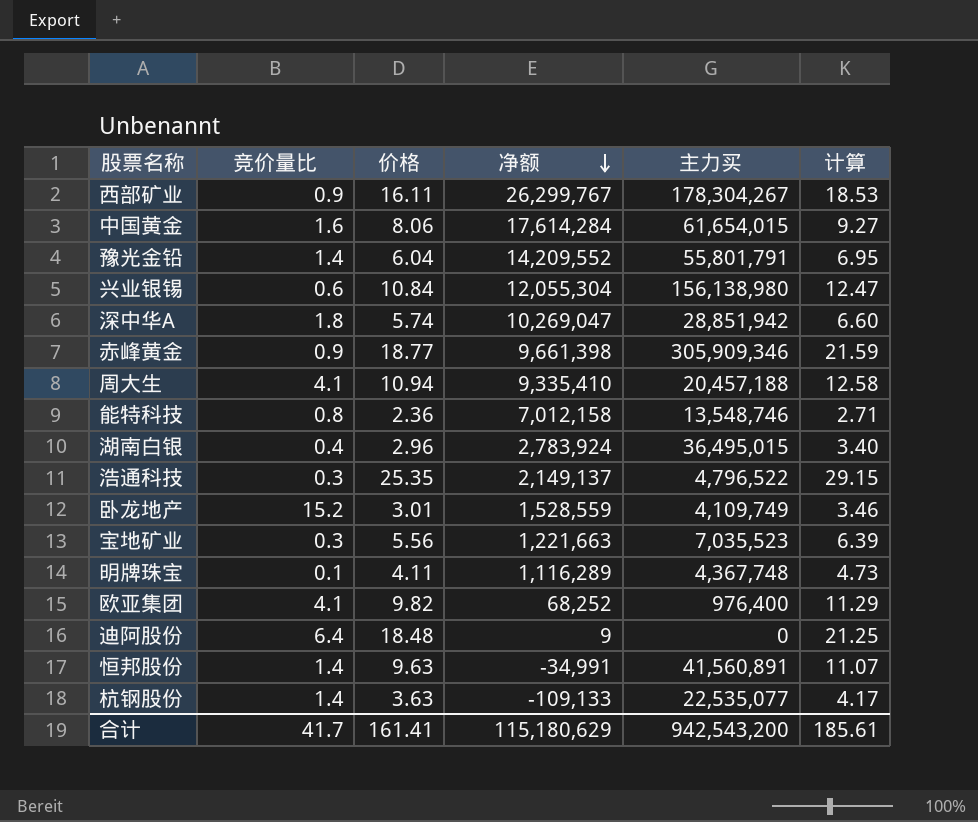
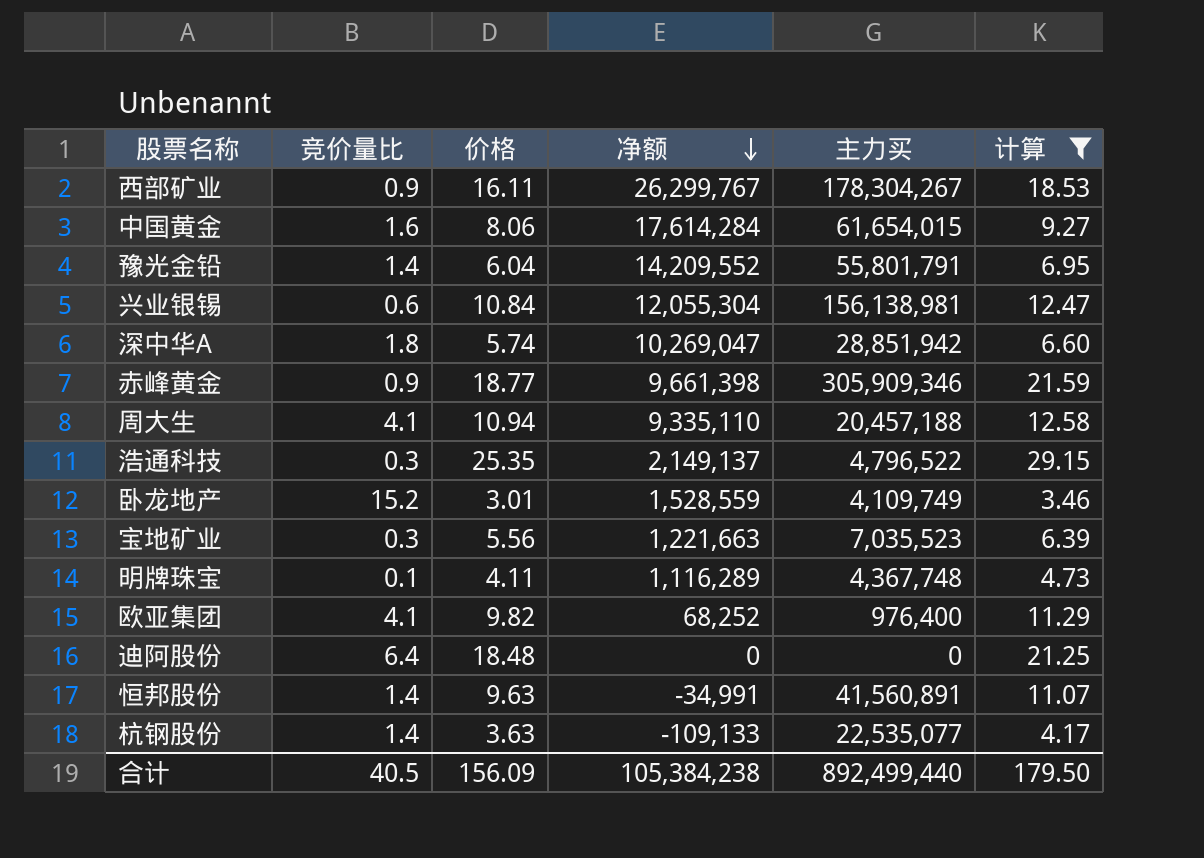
filter: none -> 计算 >= 3.46
兴业银锡 | 主力买: 156,138,980 -> 156,138,981
周大生 | 净额: 9,335,410 -> 9,335,110
迪阿股份 | 净额: 9 -> 0
合计 | 竞价量比: 41.7 -> 40.5
合计 | 价格: 161.41 -> 156.09
合计 | 净额: 115,180,629 -> 105,384,238
合计 | 主力买: 942,543,200 -> 892,499,440
合计 | 计算: 185.61 -> 179.50

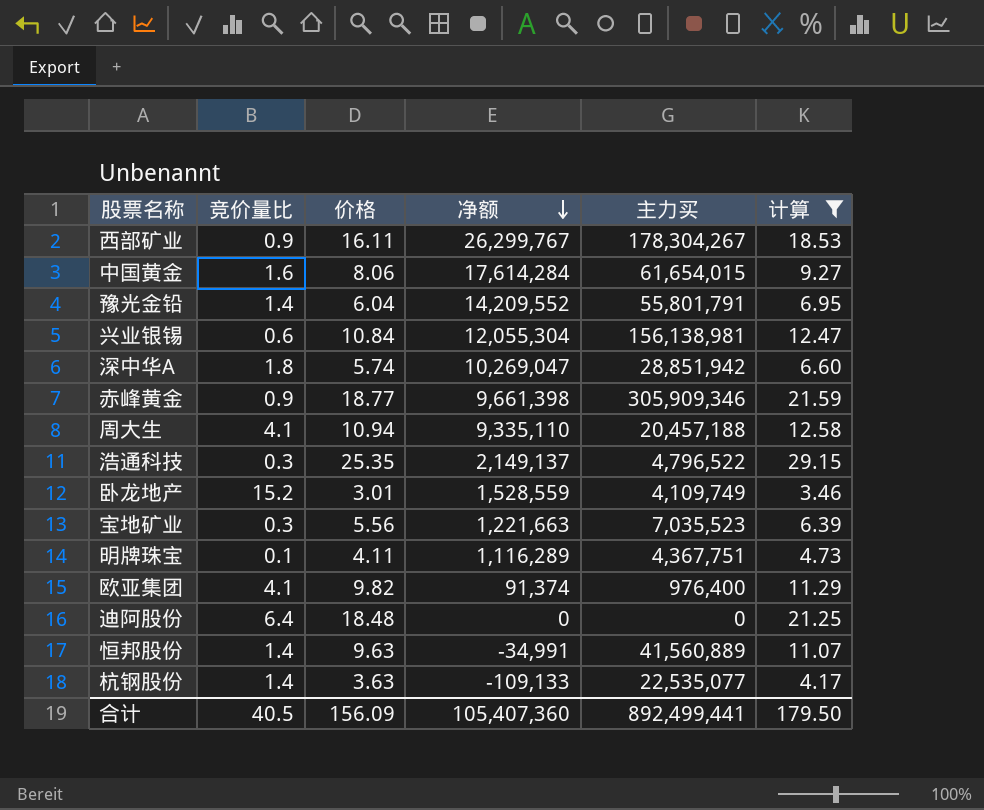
明牌珠宝 | 主力买: 4,367,748 -> 4,367,751
欧亚集团 | 净额: 68,252 -> 91,374
恒邦股份 | 主力买: 41,560,891 -> 41,560,889
合计 | 净额: 105,384,238 -> 105,407,360
合计 | 主力买: 892,499,440 -> 892,499,441

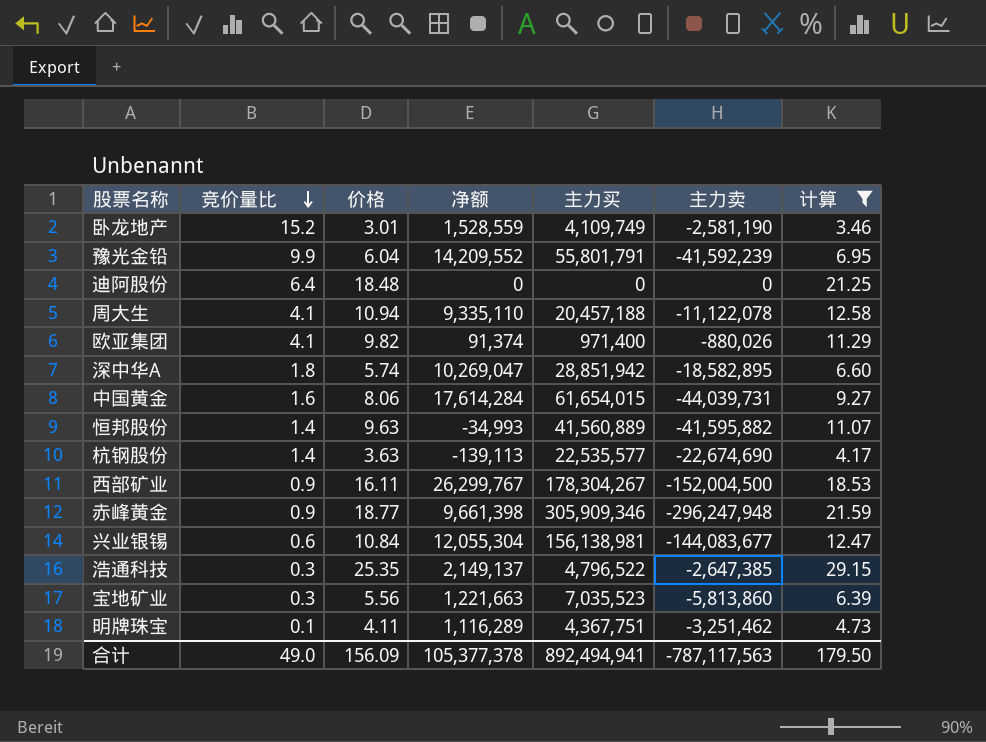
row order: 净额 descending -> 竞价量比 descending
column 主力卖 | formula: none -> [净额] - [主力买]
豫光金铅 | 竞价量比: 1.4 -> 9.9
欧亚集团 | 主力买: 976,400 -> 971,400
恒邦股份 | 净额: -34,991 -> -34,993
杭钢股份 | 净额: -109,133 -> -139,113
杭钢股份 | 主力买: 22,535,077 -> 22,535,577
合计 | 竞价量比: 40.5 -> 49.0
合计 | 净额: 105,407,360 -> 105,377,378
合计 | 主力买: 892,499,441 -> 892,494,941

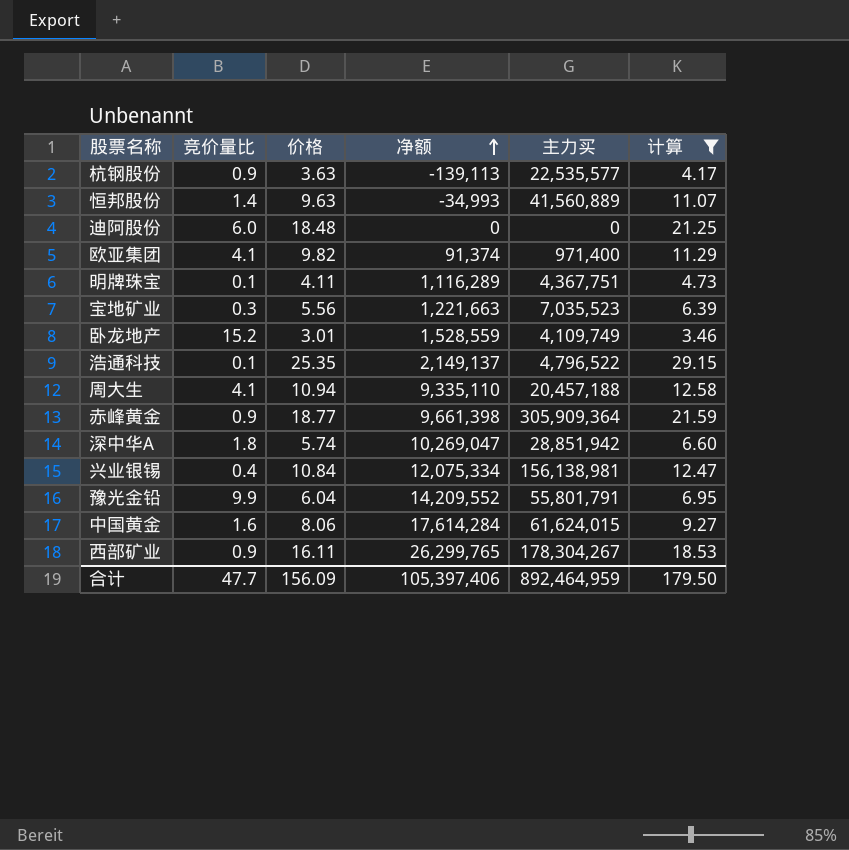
row order: 竞价量比 descending -> 净额 ascending
column 主力卖 | formula: [净额] - [主力买] -> none
杭钢股份 | 竞价量比: 1.4 -> 0.9
迪阿股份 | 竞价量比: 6.4 -> 6.0
浩通科技 | 竞价量比: 0.3 -> 0.1
赤峰黄金 | 主力买: 305,909,346 -> 305,909,364
兴业银锡 | 竞价量比: 0.6 -> 0.4
兴业银锡 | 净额: 12,055,304 -> 12,075,334
中国黄金 | 主力买: 61,654,015 -> 61,624,015
西部矿业 | 净额: 26,299,767 -> 26,299,765
合计 | 竞价量比: 49.0 -> 47.7
合计 | 净额: 105,377,378 -> 105,397,406
合计 | 主力买: 892,494,941 -> 892,464,959

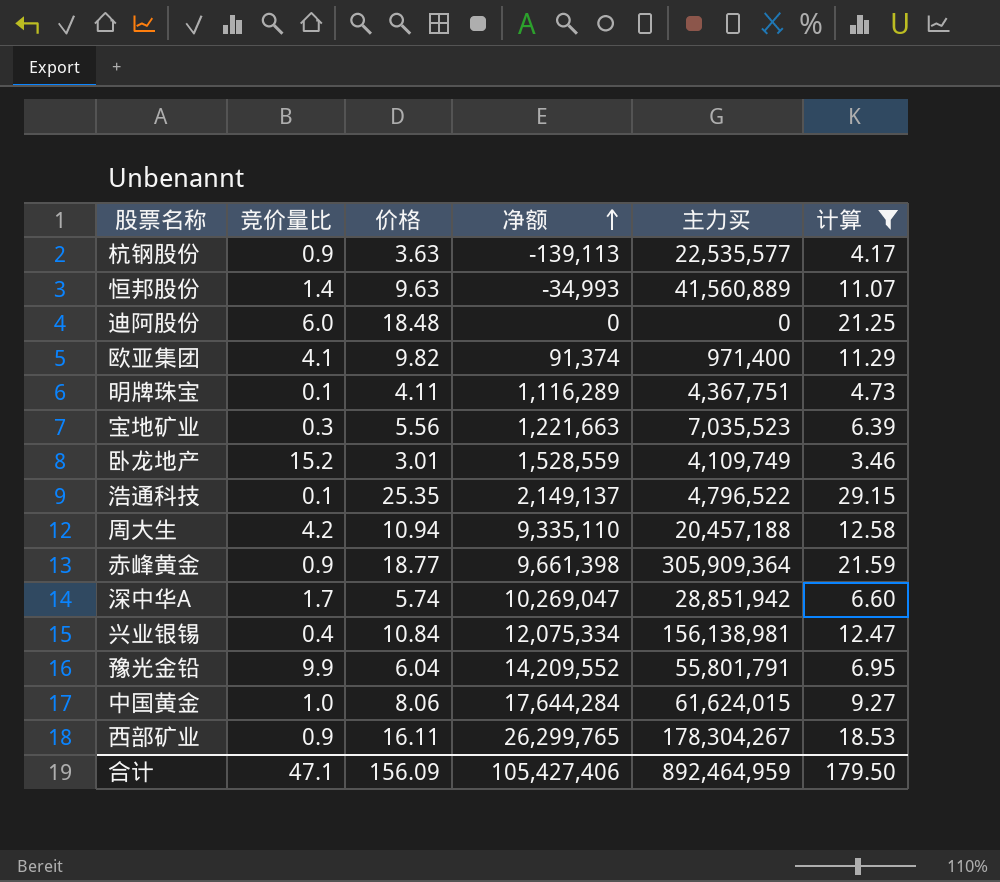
周大生 | 竞价量比: 4.1 -> 4.2
深中华A | 竞价量比: 1.8 -> 1.7
中国黄金 | 竞价量比: 1.6 -> 1.0
中国黄金 | 净额: 17,614,284 -> 17,644,284
合计 | 竞价量比: 47.7 -> 47.1
合计 | 净额: 105,397,406 -> 105,427,406

